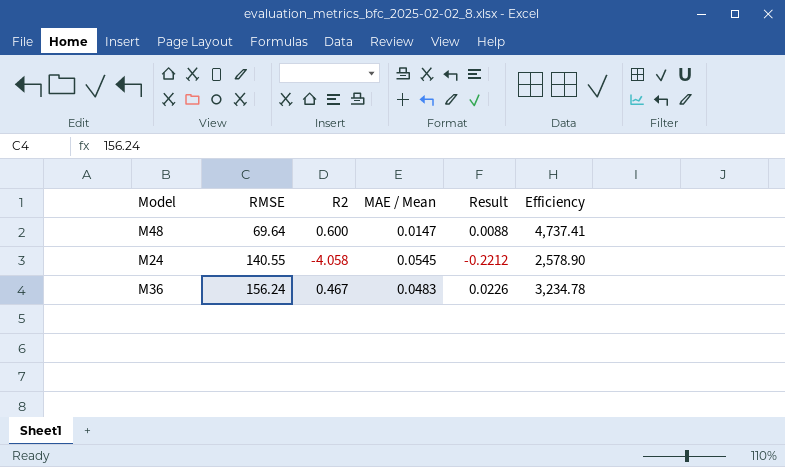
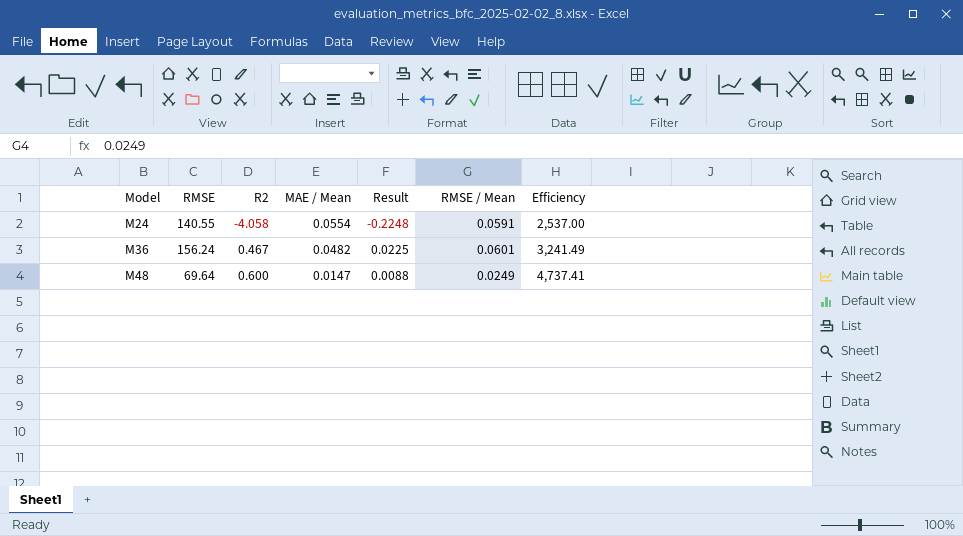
row order: RMSE ascending -> Model ascending
column RMSE / Mean | position: none -> 6
M24 | MAE / Mean: 0.0545 -> 0.0554
M24 | Result: -0.2212 -> -0.2248
M24 | Efficiency: 2,578.90 -> 2,537.00
M36 | MAE / Mean: 0.0483 -> 0.0482
M36 | Result: 0.0226 -> 0.0225
M36 | Efficiency: 3,234.78 -> 3,241.49

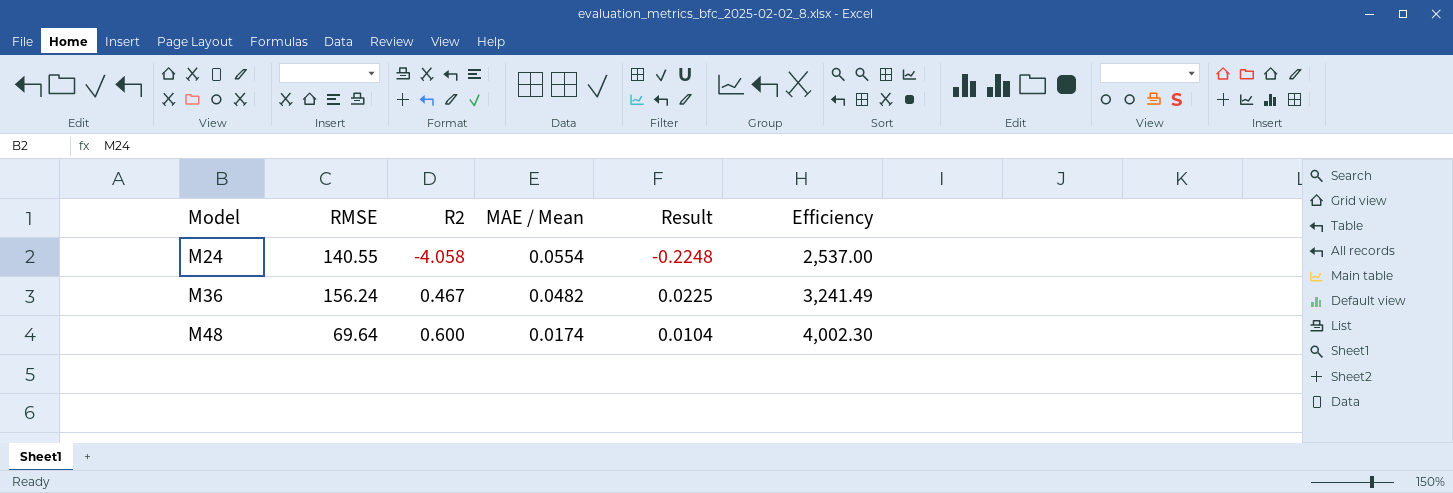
column RMSE / Mean | position: 6 -> none
M48 | MAE / Mean: 0.0147 -> 0.0174
M48 | Result: 0.0088 -> 0.0104
M48 | Efficiency: 4,737.41 -> 4,002.30

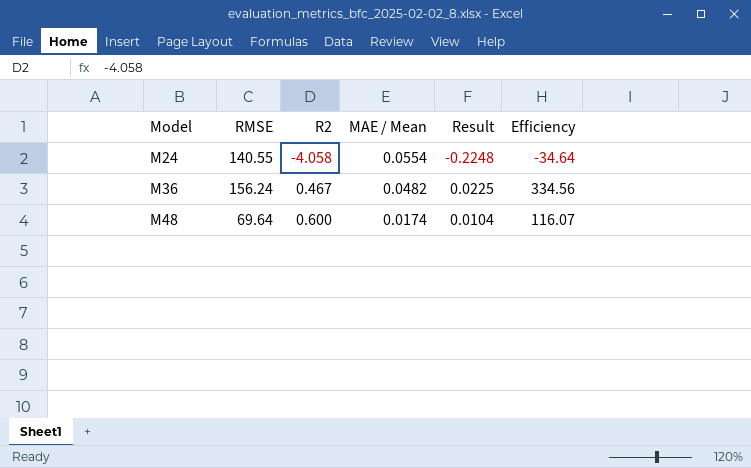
column Efficiency | formula: [RMSE] / [MAE / Mean] -> [RMSE] / [R2]

